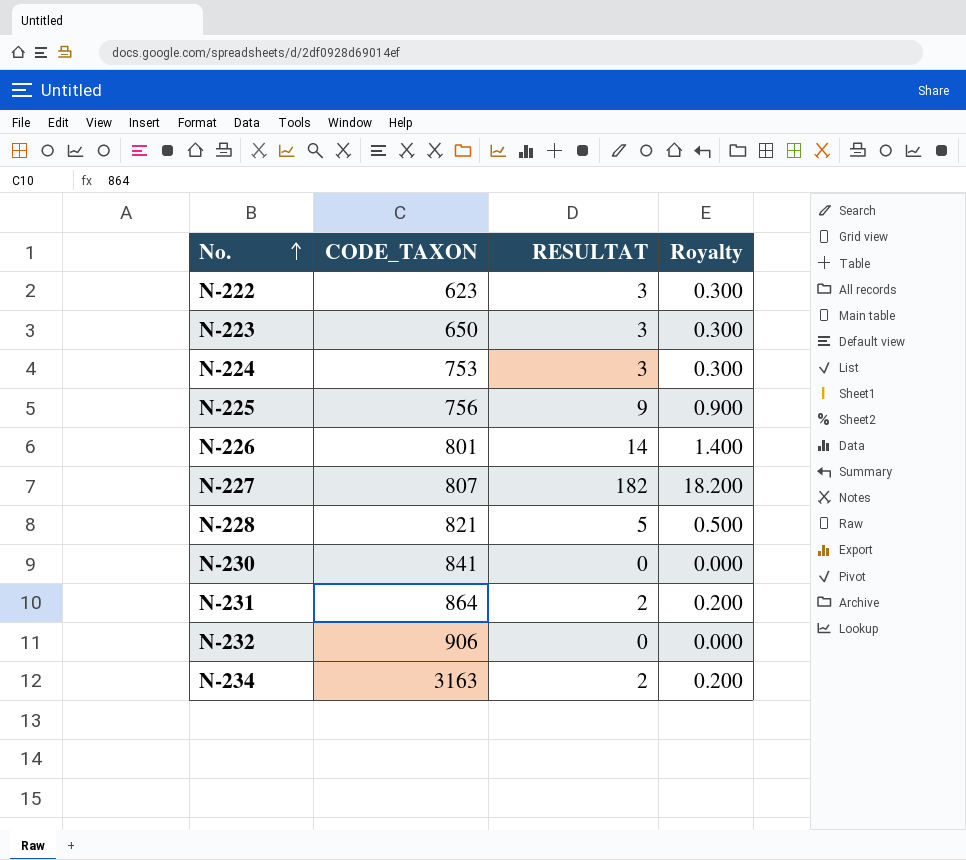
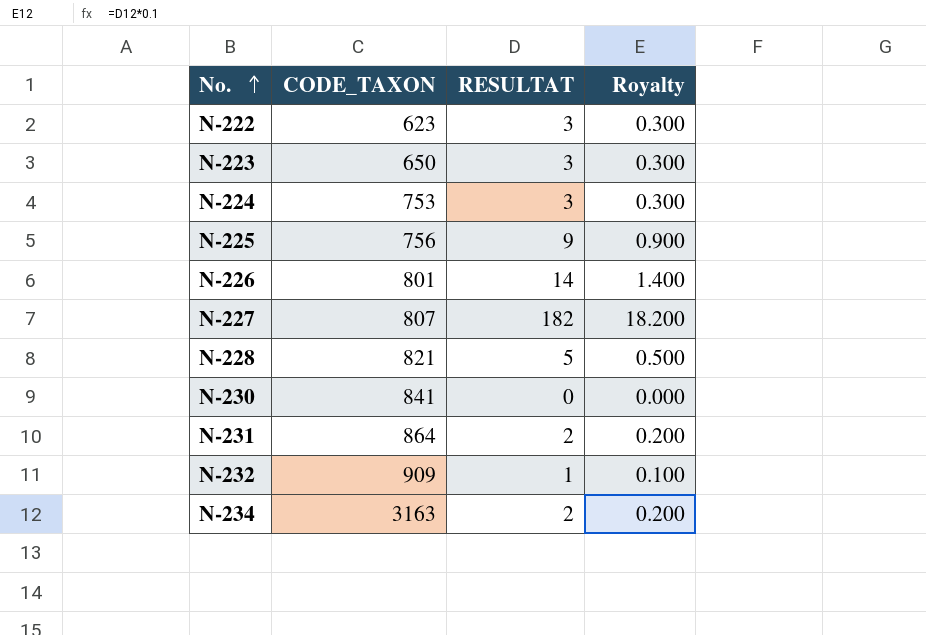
N-232 | CODE_TAXON: 906 -> 909
N-232 | RESULTAT: 0 -> 1
N-232 | Royalty: 0.000 -> 0.100

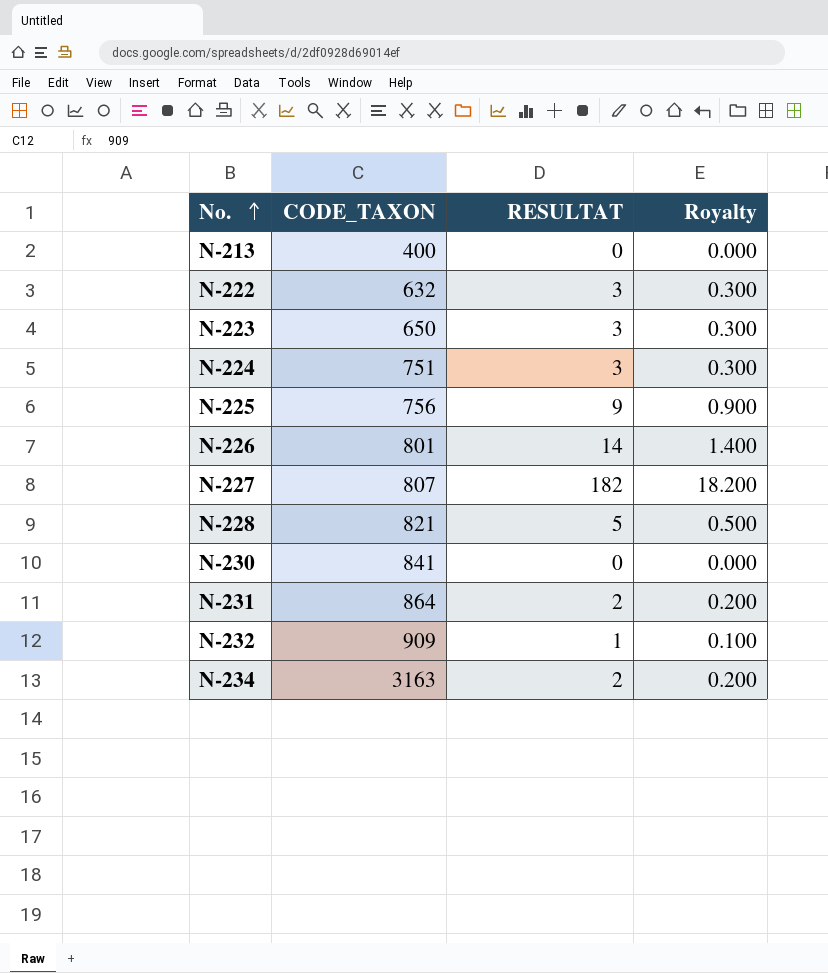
row N-213: none -> 400 | 0 | 0.000
N-222 | CODE_TAXON: 623 -> 632
N-224 | CODE_TAXON: 753 -> 751

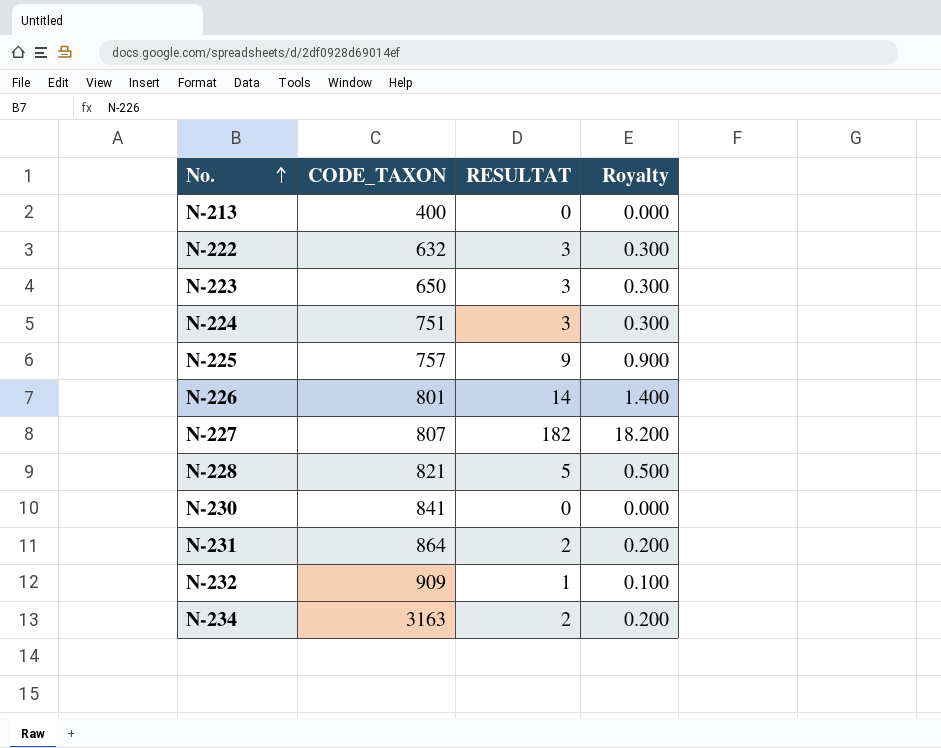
N-225 | CODE_TAXON: 756 -> 757

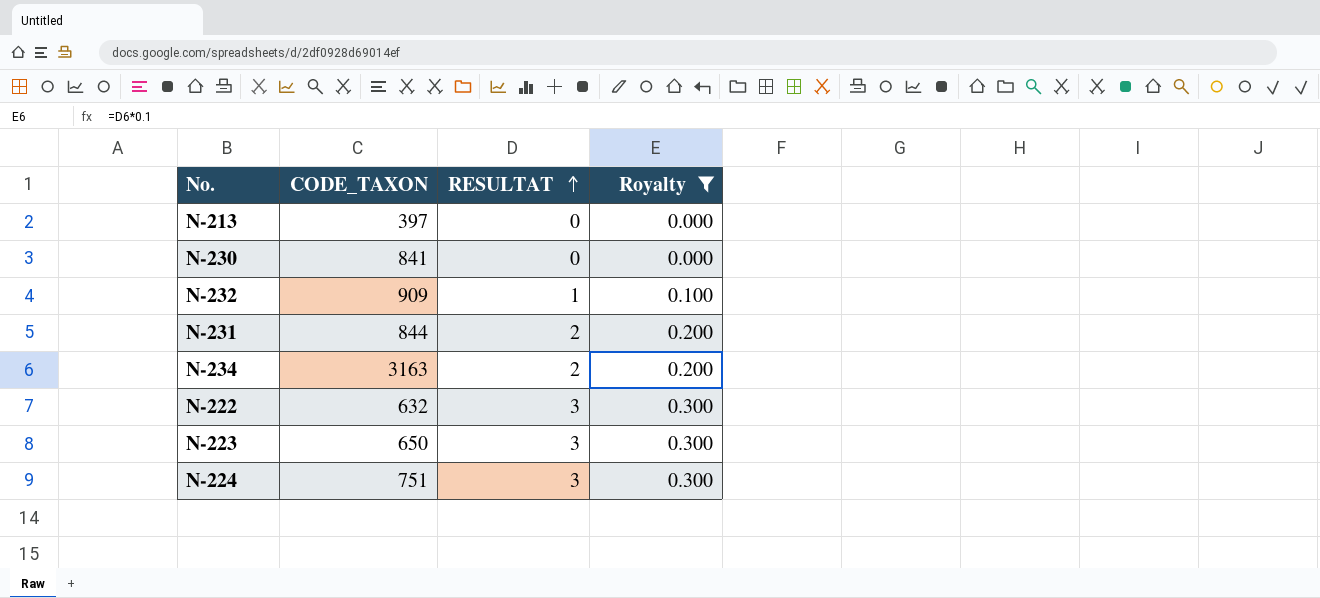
filter: none -> Royalty <= 0.300
row order: No. ascending -> RESULTAT ascending
N-213 | CODE_TAXON: 400 -> 397
N-231 | CODE_TAXON: 864 -> 844

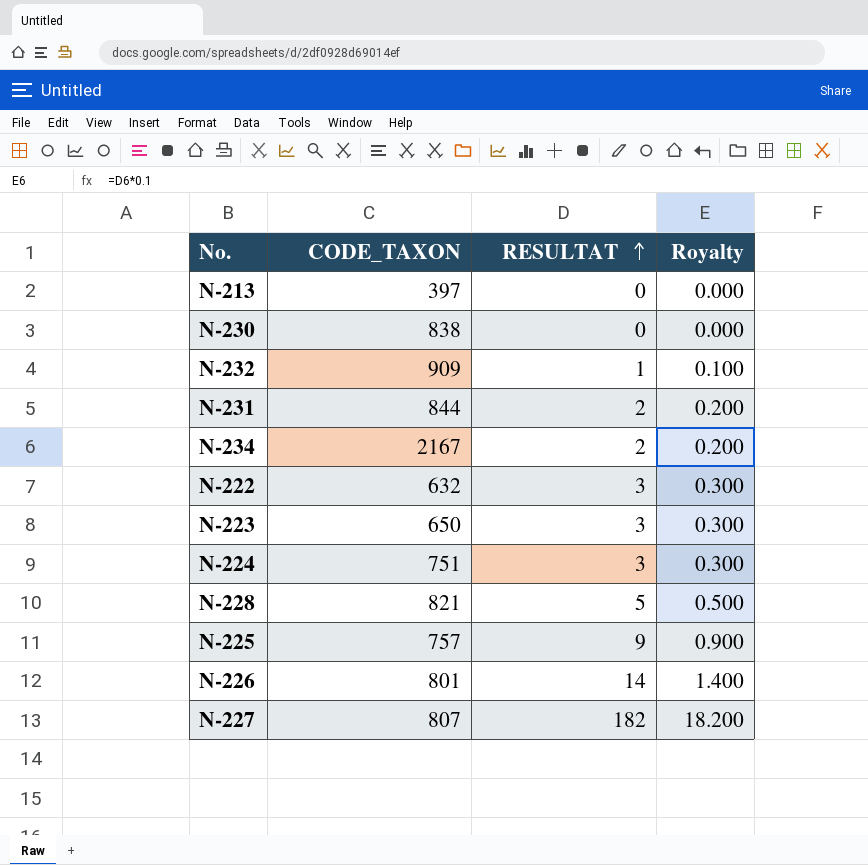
filter: Royalty <= 0.300 -> none
N-230 | CODE_TAXON: 841 -> 838
N-234 | CODE_TAXON: 3163 -> 2167

